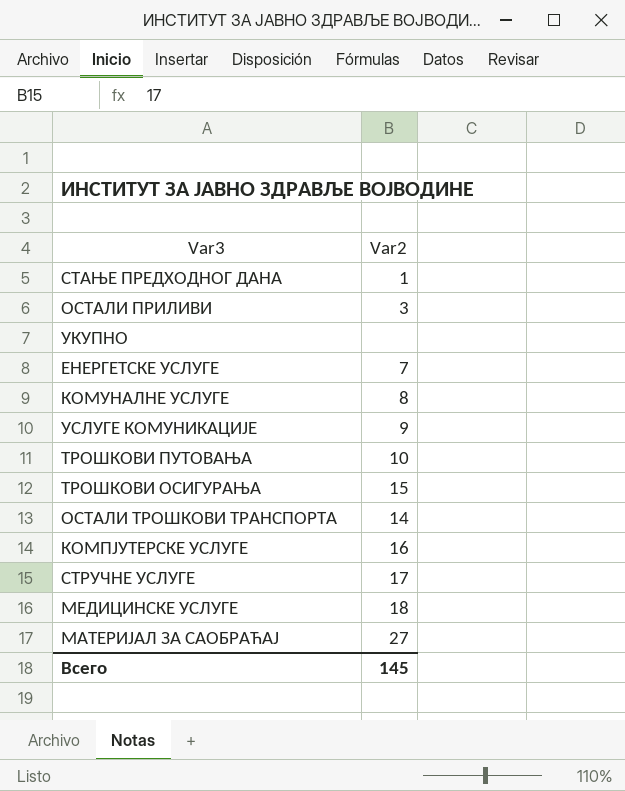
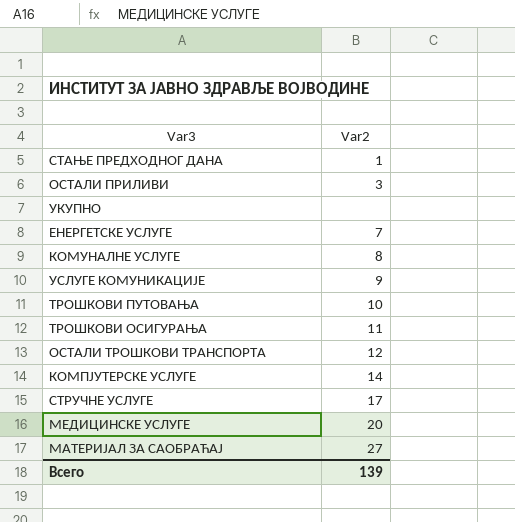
ТРОШКОВИ ОСИГУРАЊА | Var2: 15 -> 11
ОСТАЛИ ТРОШКОВИ ТРАНСПОРТА | Var2: 14 -> 12
КОМПЈУТЕРСКЕ УСЛУГЕ | Var2: 16 -> 14
МЕДИЦИНСКЕ УСЛУГЕ | Var2: 18 -> 20
Всего | Var2: 145 -> 139

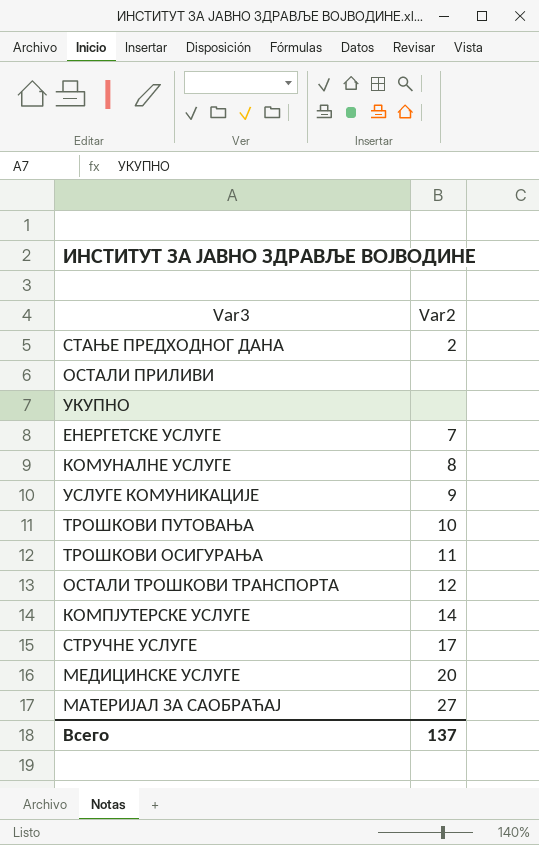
СТАЊЕ ПРЕДХОДНОГ ДАНА | Var2: 1 -> 2
ОСТАЛИ ПРИЛИВИ | Var2: 3 -> none
Всего | Var2: 139 -> 137

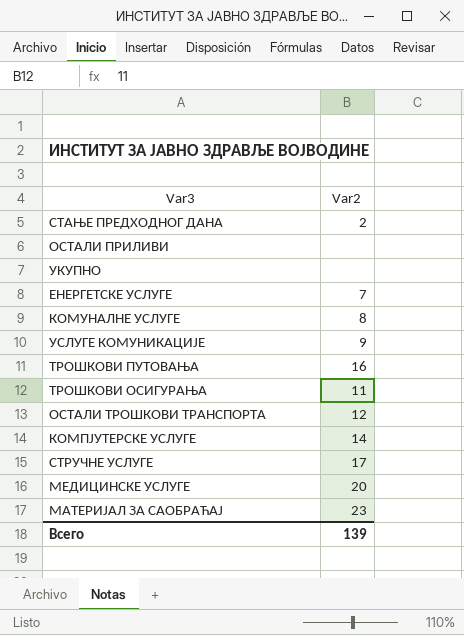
ТРОШКОВИ ПУТОВАЊА | Var2: 10 -> 16
МАТЕРИЈАЛ ЗА САОБРАЋАЈ | Var2: 27 -> 23
Всего | Var2: 137 -> 139

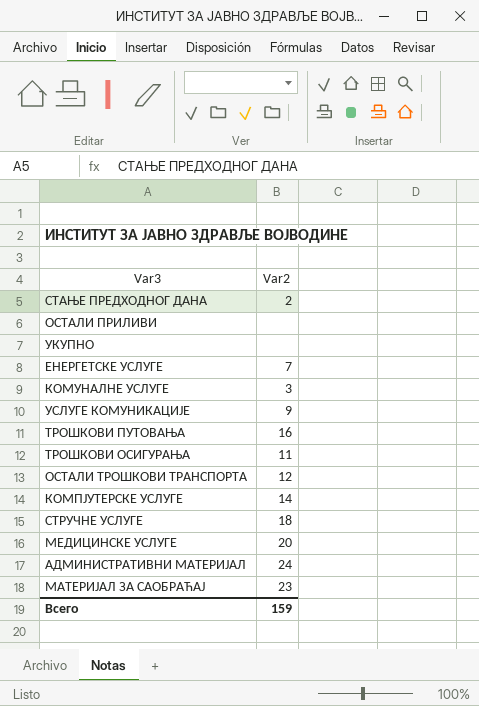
КОМУНАЛНЕ УСЛУГЕ | Var2: 8 -> 3
СТРУЧНЕ УСЛУГЕ | Var2: 17 -> 18
row АДМИНИСТРАТИВНИ МАТЕРИЈАЛ: none -> 24
Всего | Var2: 139 -> 159

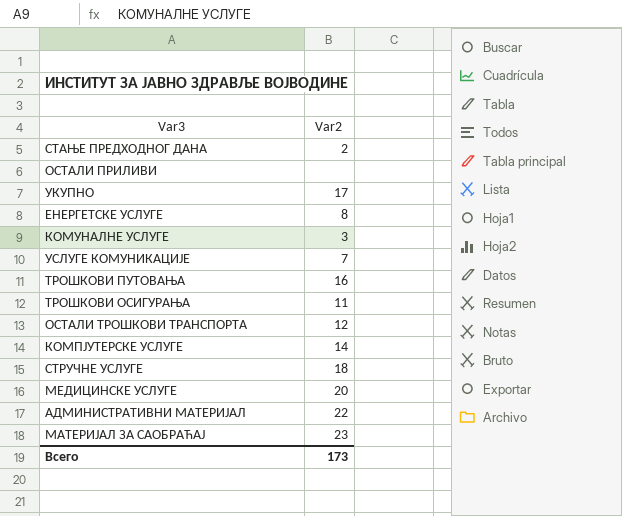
УКУПНО | Var2: none -> 17
ЕНЕРГЕТСКЕ УСЛУГЕ | Var2: 7 -> 8
УСЛУГЕ КОМУНИКАЦИЈЕ | Var2: 9 -> 7
АДМИНИСТРАТИВНИ МАТЕРИЈАЛ | Var2: 24 -> 22
Всего | Var2: 159 -> 173

